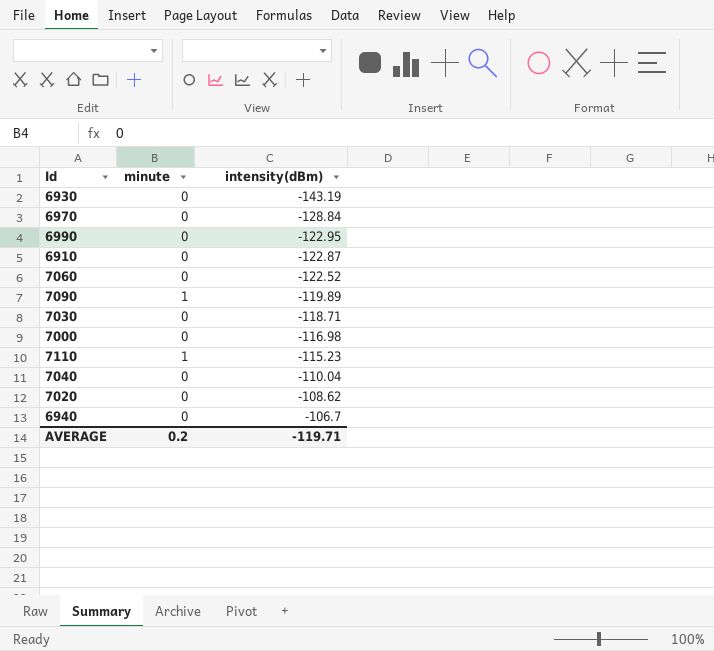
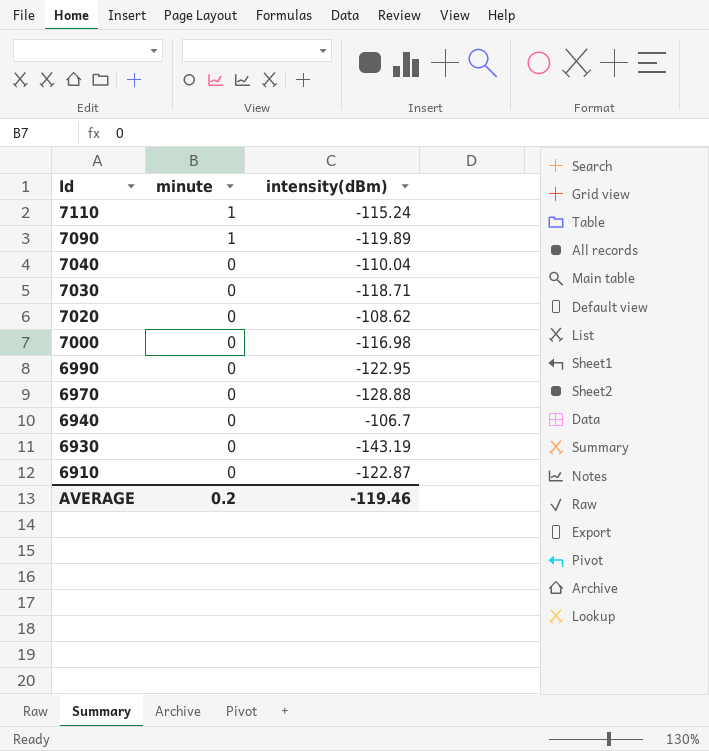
row order: intensity(dBm) ascending -> Id descending
row 7060: 0 | -122.52 -> none
7110 | intensity(dBm): -115.23 -> -115.24
6970 | intensity(dBm): -128.84 -> -128.88
AVERAGE | intensity(dBm): -119.71 -> -119.46

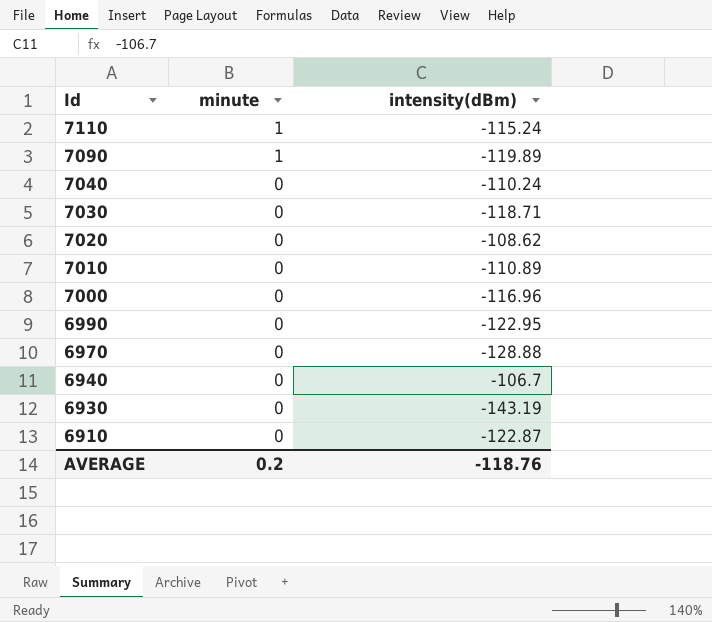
7040 | intensity(dBm): -110.04 -> -110.24
row 7010: none -> 0 | -110.89
7000 | intensity(dBm): -116.98 -> -116.96
AVERAGE | intensity(dBm): -119.46 -> -118.76

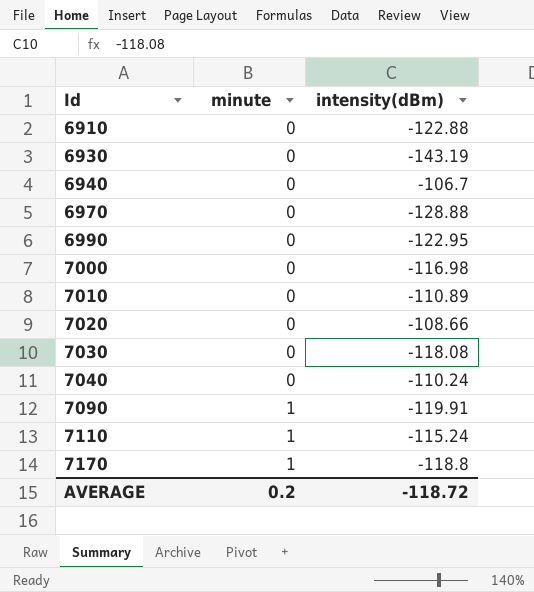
row order: Id descending -> Id ascending
6910 | intensity(dBm): -122.87 -> -122.88
7000 | intensity(dBm): -116.96 -> -116.98
7020 | intensity(dBm): -108.62 -> -108.66
7030 | intensity(dBm): -118.71 -> -118.08
7090 | intensity(dBm): -119.89 -> -119.91
row 7170: none -> 1 | -118.8
AVERAGE | intensity(dBm): -118.76 -> -118.72

